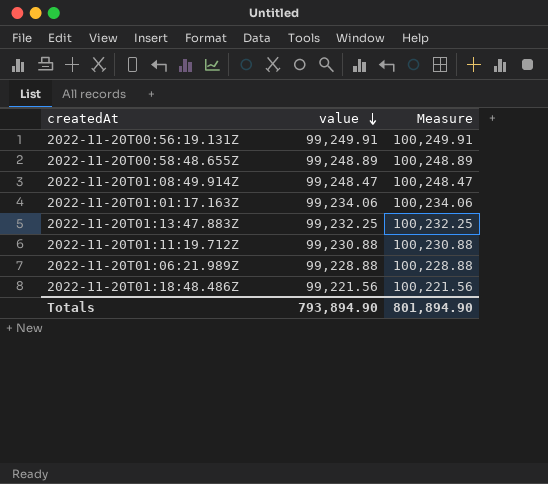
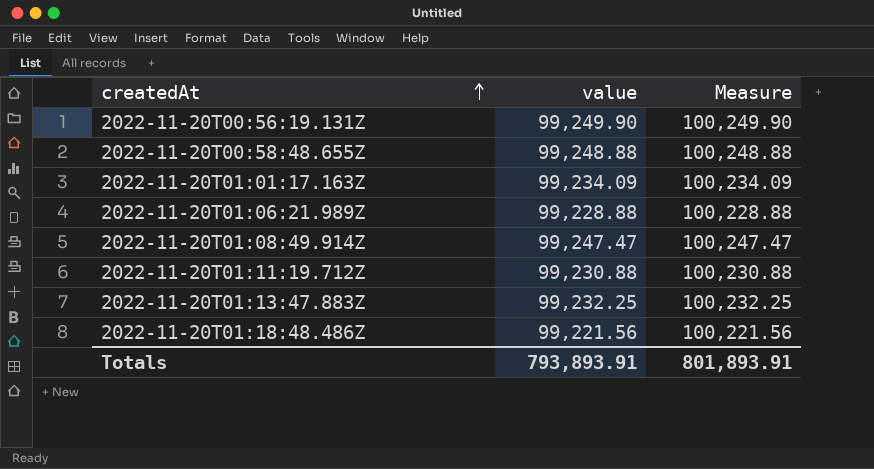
row order: value descending -> createdAt ascending
2022-11-20T00:56:19.131Z | value: 99,249.91 -> 99,249.90
2022-11-20T00:56:19.131Z | Measure: 100,249.91 -> 100,249.90
2022-11-20T00:58:48.655Z | value: 99,248.89 -> 99,248.88
2022-11-20T00:58:48.655Z | Measure: 100,248.89 -> 100,248.88
2022-11-20T01:01:17.163Z | value: 99,234.06 -> 99,234.09
2022-11-20T01:01:17.163Z | Measure: 100,234.06 -> 100,234.09
2022-11-20T01:08:49.914Z | value: 99,248.47 -> 99,247.47
2022-11-20T01:08:49.914Z | Measure: 100,248.47 -> 100,247.47
Totals | value: 793,894.90 -> 793,893.91
Totals | Measure: 801,894.90 -> 801,893.91

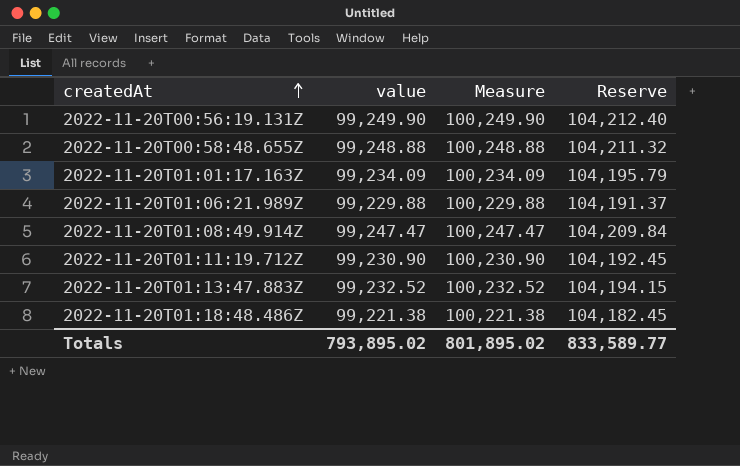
column Reserve | formula: none -> [value] * 1.05
2022-11-20T01:06:21.989Z | value: 99,228.88 -> 99,229.88
2022-11-20T01:06:21.989Z | Measure: 100,228.88 -> 100,229.88
2022-11-20T01:11:19.712Z | value: 99,230.88 -> 99,230.90
2022-11-20T01:11:19.712Z | Measure: 100,230.88 -> 100,230.90
2022-11-20T01:13:47.883Z | value: 99,232.25 -> 99,232.52
2022-11-20T01:13:47.883Z | Measure: 100,232.25 -> 100,232.52
2022-11-20T01:18:48.486Z | value: 99,221.56 -> 99,221.38
2022-11-20T01:18:48.486Z | Measure: 100,221.56 -> 100,221.38
Totals | value: 793,893.91 -> 793,895.02
Totals | Measure: 801,893.91 -> 801,895.02

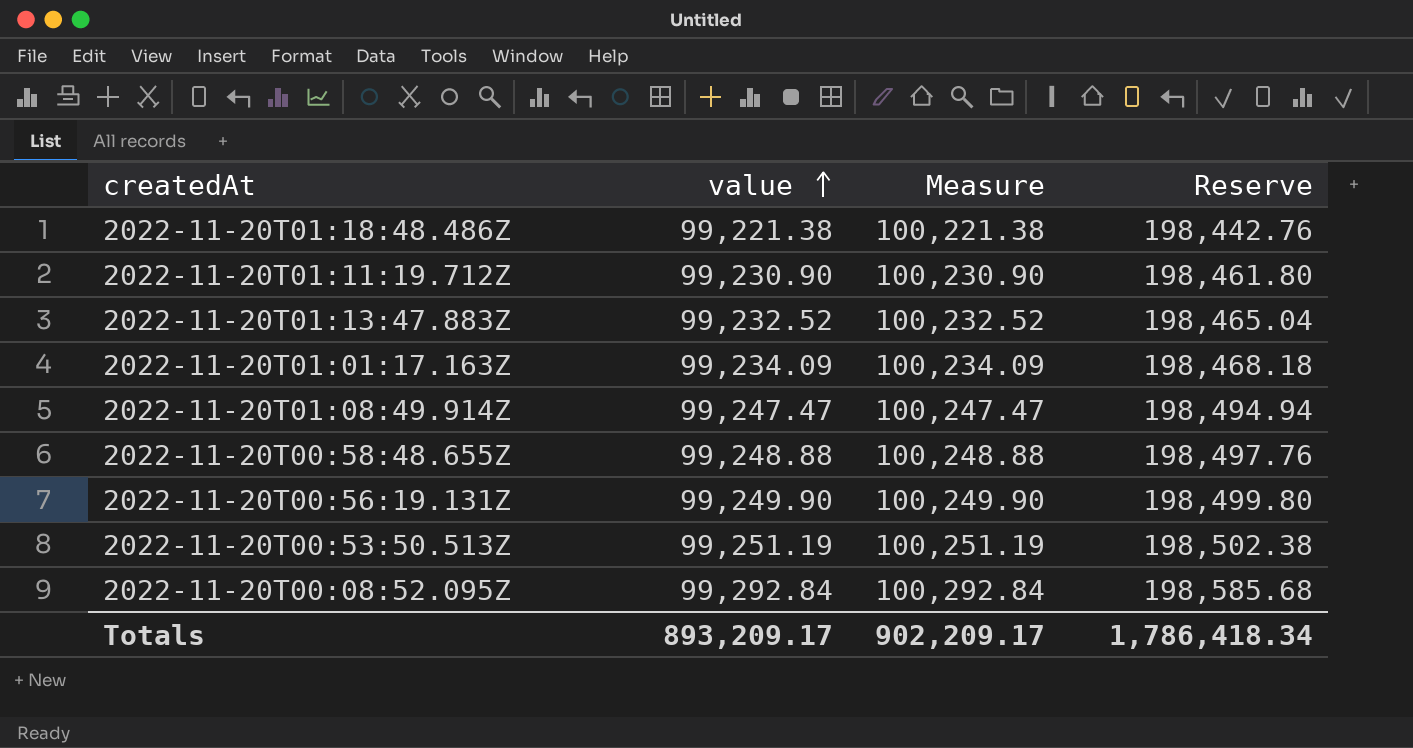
row order: createdAt ascending -> value ascending
column Reserve | formula: [value] * 1.05 -> [value] * 2
row 2022-11-20T01:06:21.989Z: 99,229.88 | 100,229.88 | 104,191.37 -> none
row 2022-11-20T00:53:50.513Z: none -> 99,251.19 | 100,251.19 | 198,502.38
row 2022-11-20T00:08:52.095Z: none -> 99,292.84 | 100,292.84 | 198,585.68
Totals | value: 793,895.02 -> 893,209.17
Totals | Measure: 801,895.02 -> 902,209.17
Totals | Reserve: 833,589.77 -> 1,786,418.34

